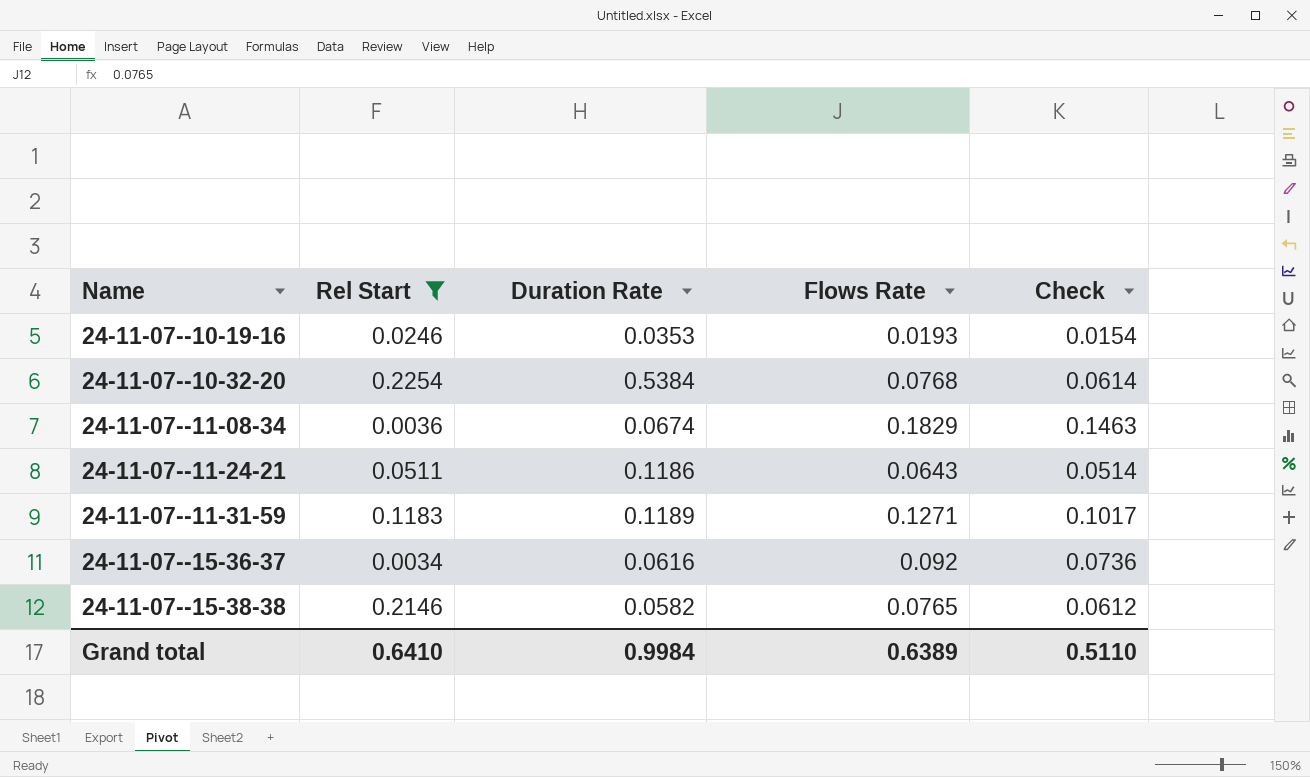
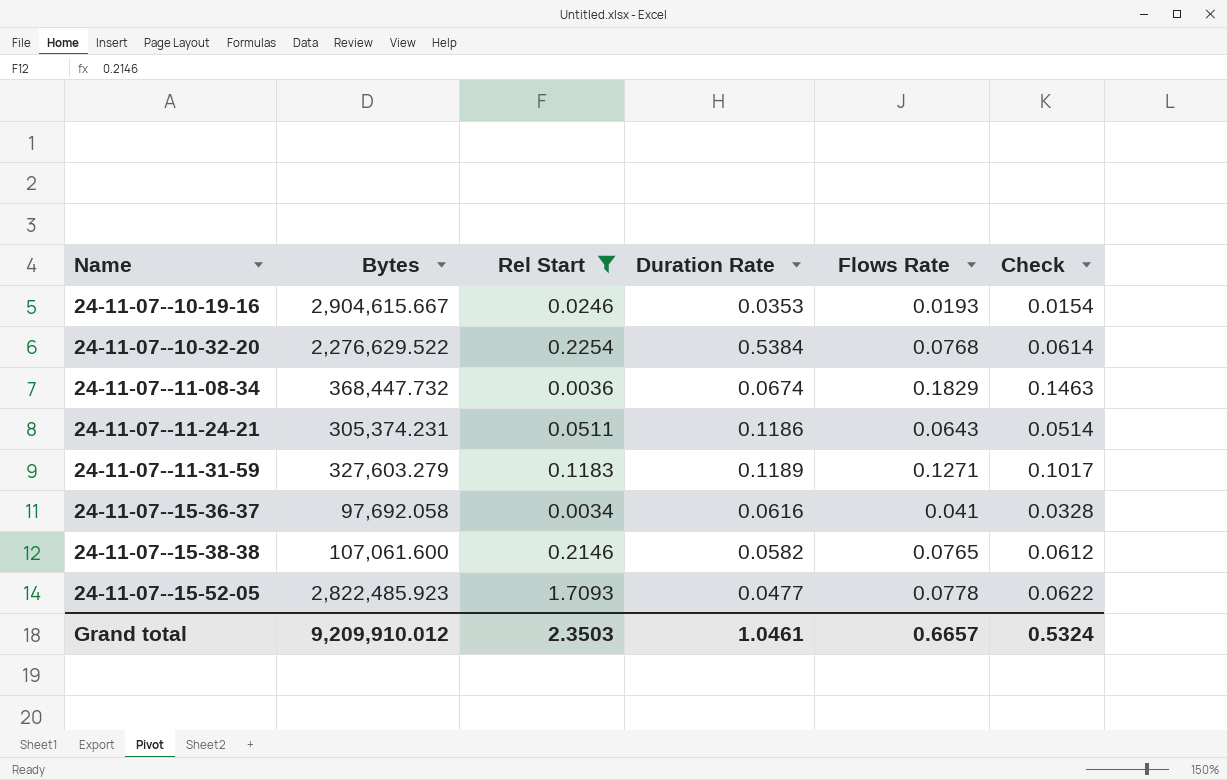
column Bytes | position: none -> 2
24-11-07--15-36-37 | Flows Rate: 0.092 -> 0.041
24-11-07--15-36-37 | Check: 0.0736 -> 0.0328
row 24-11-07--15-52-05: none -> 2,822,485.923 | 1.7093 | 0.0477 | 0.0778 | 0.0622
Grand total | Rel Start: 0.6410 -> 2.3503
Grand total | Duration Rate: 0.9984 -> 1.0461
Grand total | Flows Rate: 0.6389 -> 0.6657
Grand total | Check: 0.5110 -> 0.5324

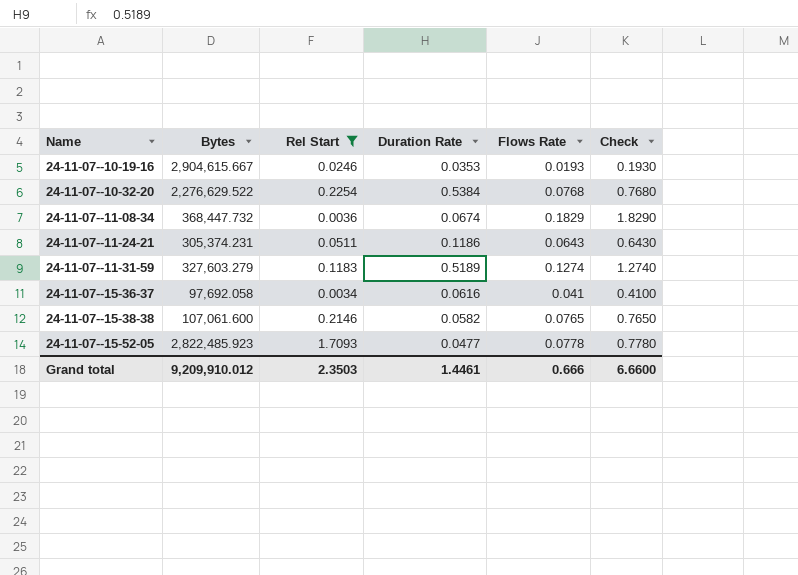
column Check | formula: [Flows Rate] * 0.8 -> [Flows Rate] * 10
24-11-07--11-31-59 | Duration Rate: 0.1189 -> 0.5189
24-11-07--11-31-59 | Flows Rate: 0.1271 -> 0.1274
Grand total | Duration Rate: 1.0461 -> 1.4461
Grand total | Flows Rate: 0.6657 -> 0.666
Grand total | Check: 0.5324 -> 6.6600

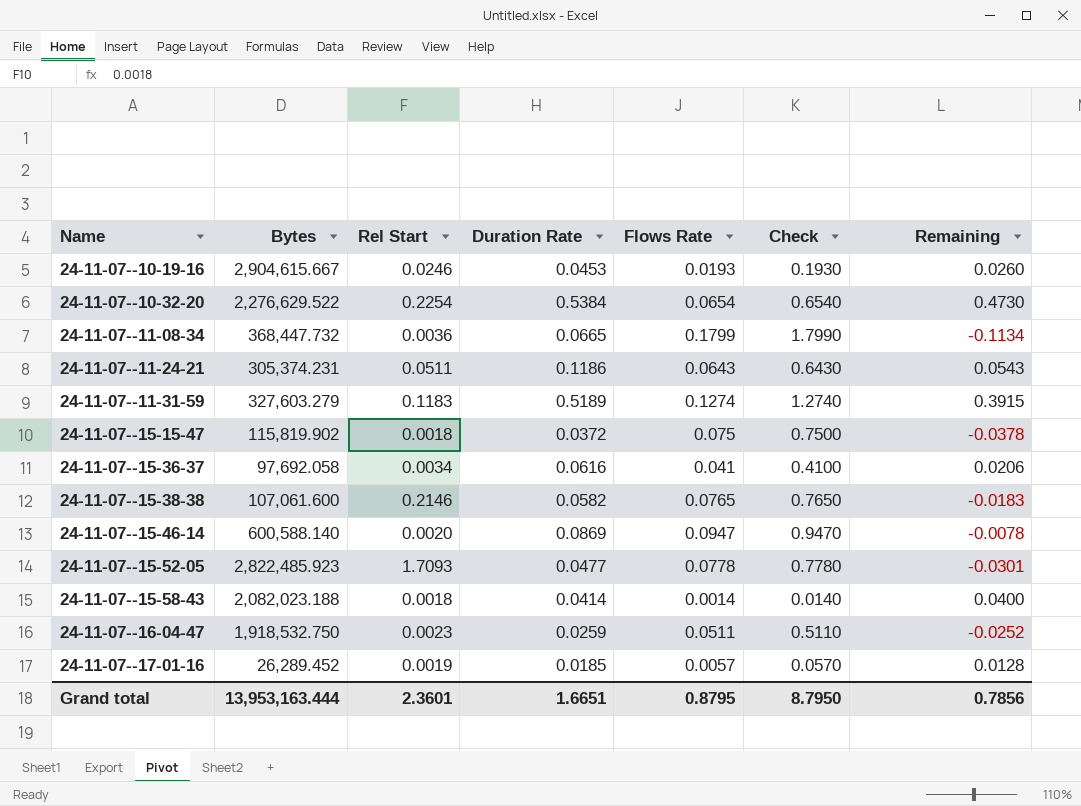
filter: Rel Start >= 0.0034 -> none
column Remaining | formula: none -> [Duration Rate] - [Flows Rate]
24-11-07--10-19-16 | Duration Rate: 0.0353 -> 0.0453
24-11-07--10-32-20 | Flows Rate: 0.0768 -> 0.0654
24-11-07--10-32-20 | Check: 0.7680 -> 0.6540
24-11-07--11-08-34 | Duration Rate: 0.0674 -> 0.0665
24-11-07--11-08-34 | Flows Rate: 0.1829 -> 0.1799
24-11-07--11-08-34 | Check: 1.8290 -> 1.7990
Grand total | Bytes: 9,209,910.012 -> 13,953,163.444
Grand total | Rel Start: 2.3503 -> 2.3601
Grand total | Duration Rate: 1.4461 -> 1.6651
Grand total | Flows Rate: 0.666 -> 0.8795
Grand total | Check: 6.6600 -> 8.7950

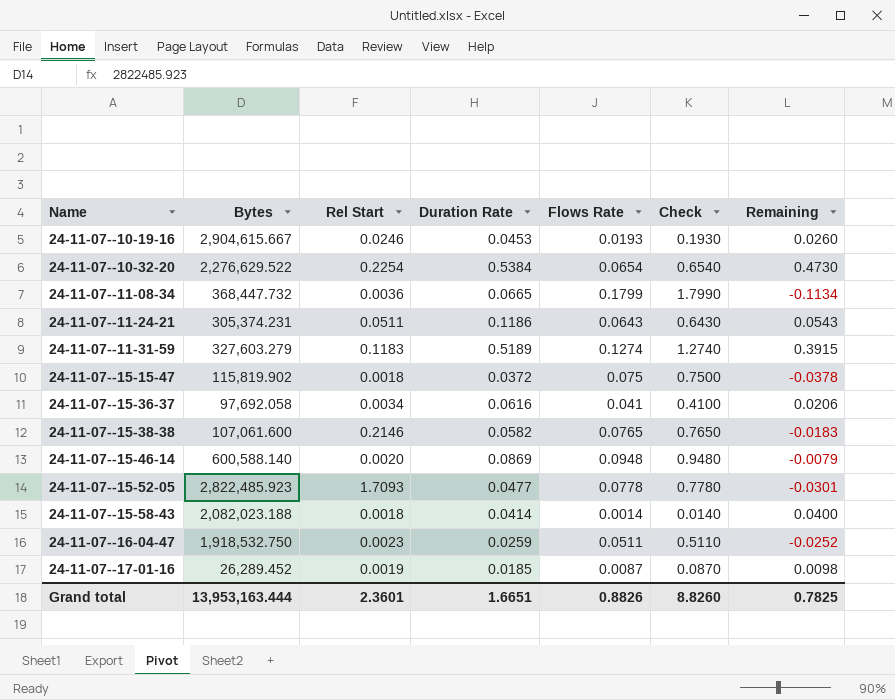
24-11-07--15-46-14 | Flows Rate: 0.0947 -> 0.0948
24-11-07--15-46-14 | Check: 0.9470 -> 0.9480
24-11-07--15-46-14 | Remaining: -0.0078 -> -0.0079
24-11-07--17-01-16 | Flows Rate: 0.0057 -> 0.0087
24-11-07--17-01-16 | Check: 0.0570 -> 0.0870
24-11-07--17-01-16 | Remaining: 0.0128 -> 0.0098
Grand total | Flows Rate: 0.8795 -> 0.8826
Grand total | Check: 8.7950 -> 8.8260
Grand total | Remaining: 0.7856 -> 0.7825

